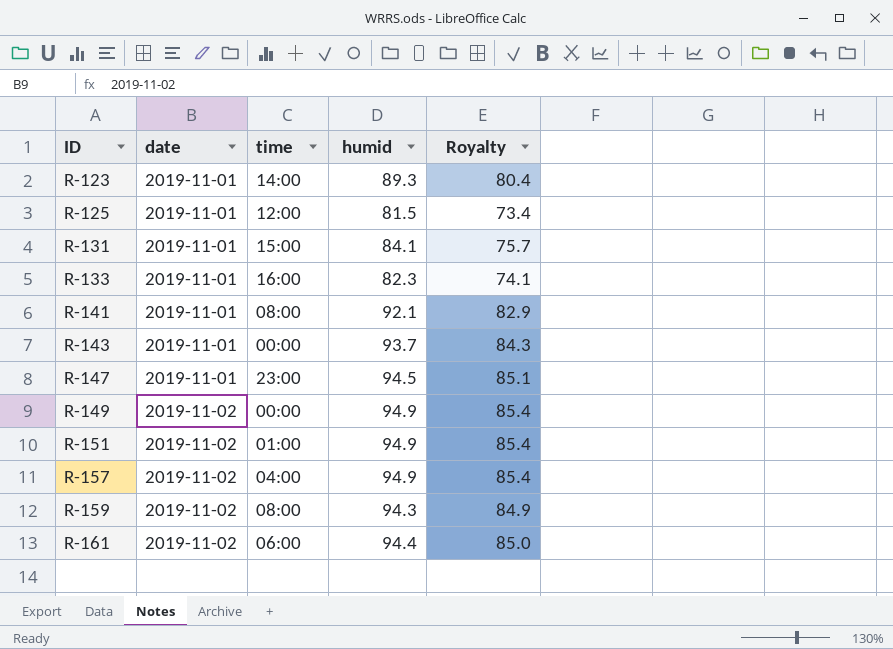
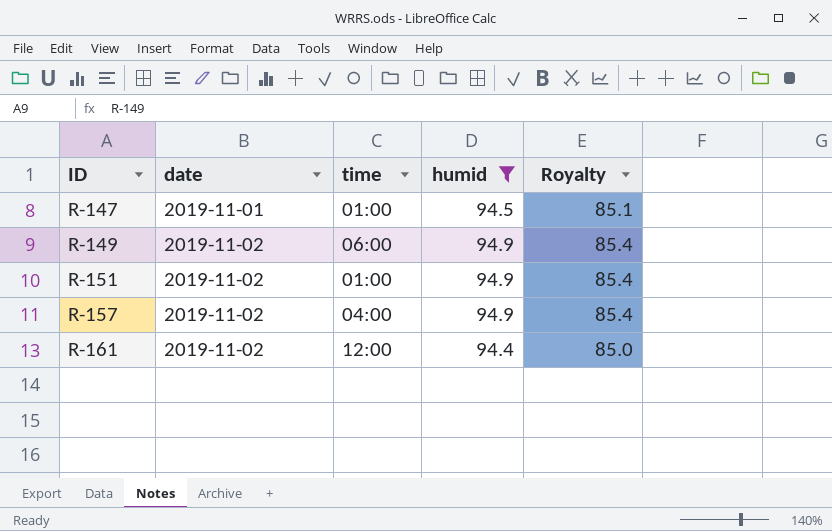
filter: none -> humid >= 94.4
R-147 | time: 23:00 -> 01:00
R-149 | time: 00:00 -> 06:00
R-161 | time: 06:00 -> 12:00

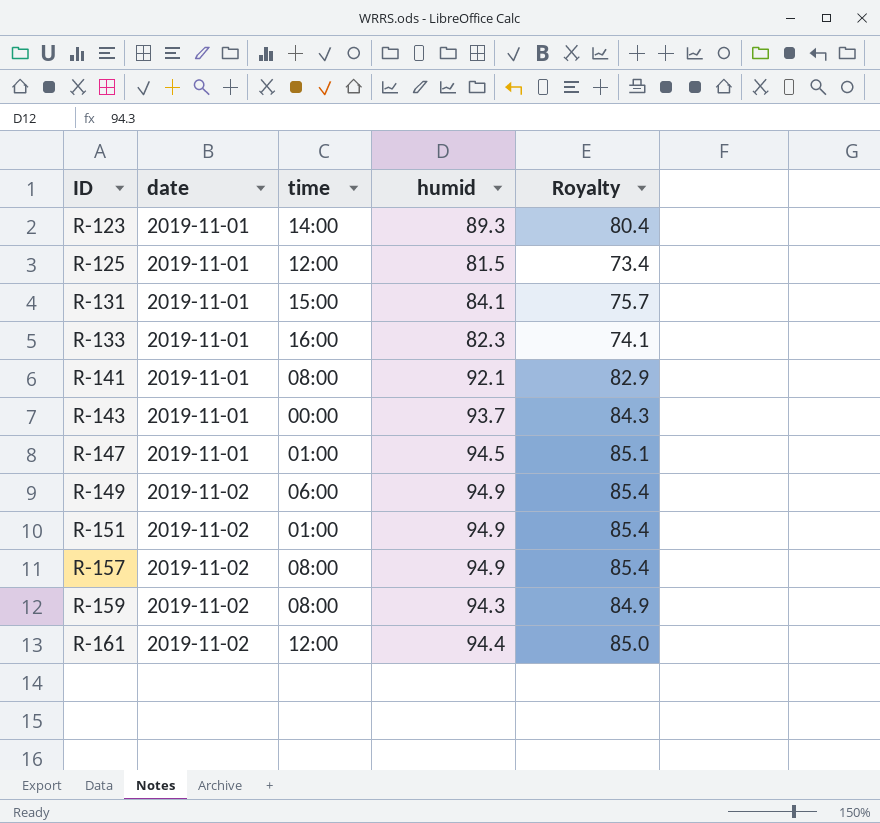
filter: humid >= 94.4 -> none
R-157 | time: 04:00 -> 08:00

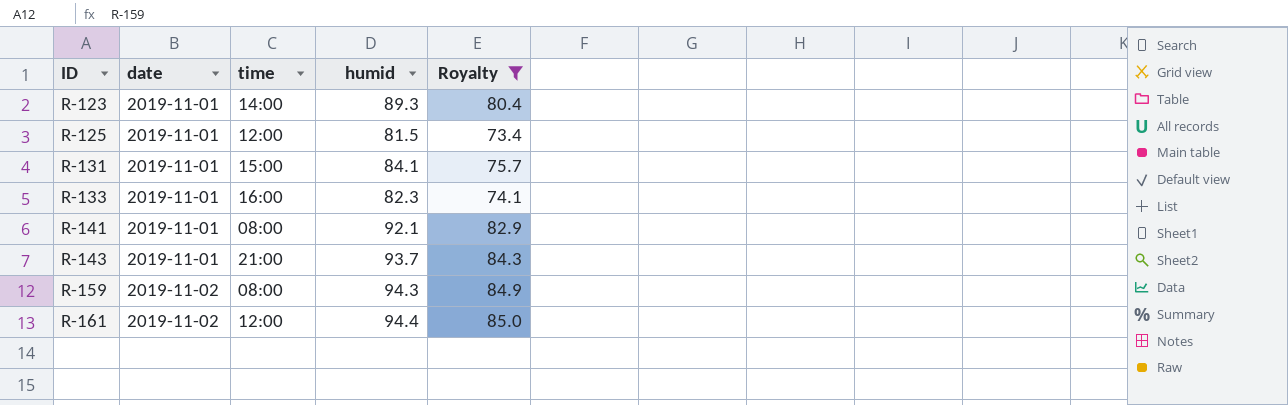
filter: none -> Royalty <= 85.0
R-143 | time: 00:00 -> 21:00

